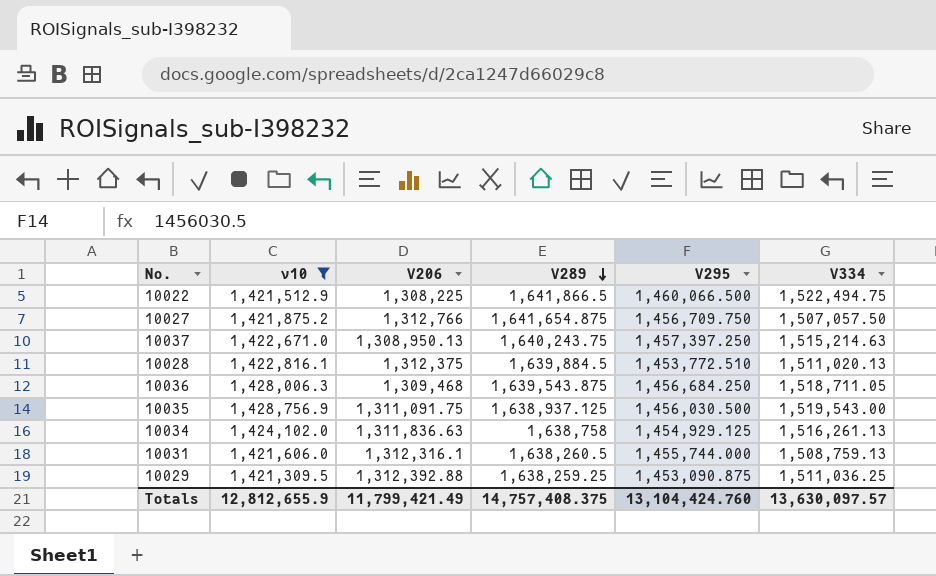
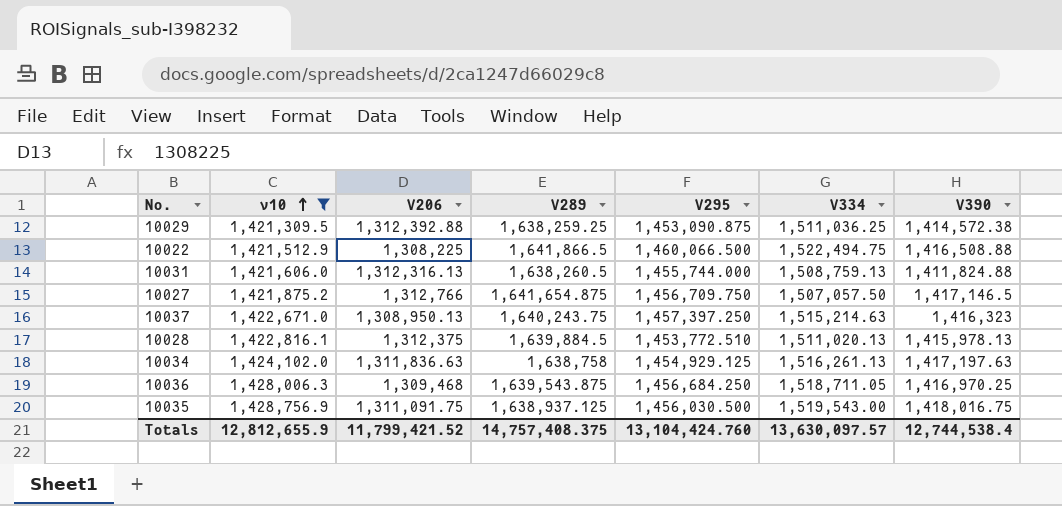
row order: V289 descending -> v10 ascending
column V390 | position: none -> 7
10031 | V206: 1,312,316.1 -> 1,312,316.13
Totals | V206: 11,799,421.49 -> 11,799,421.52

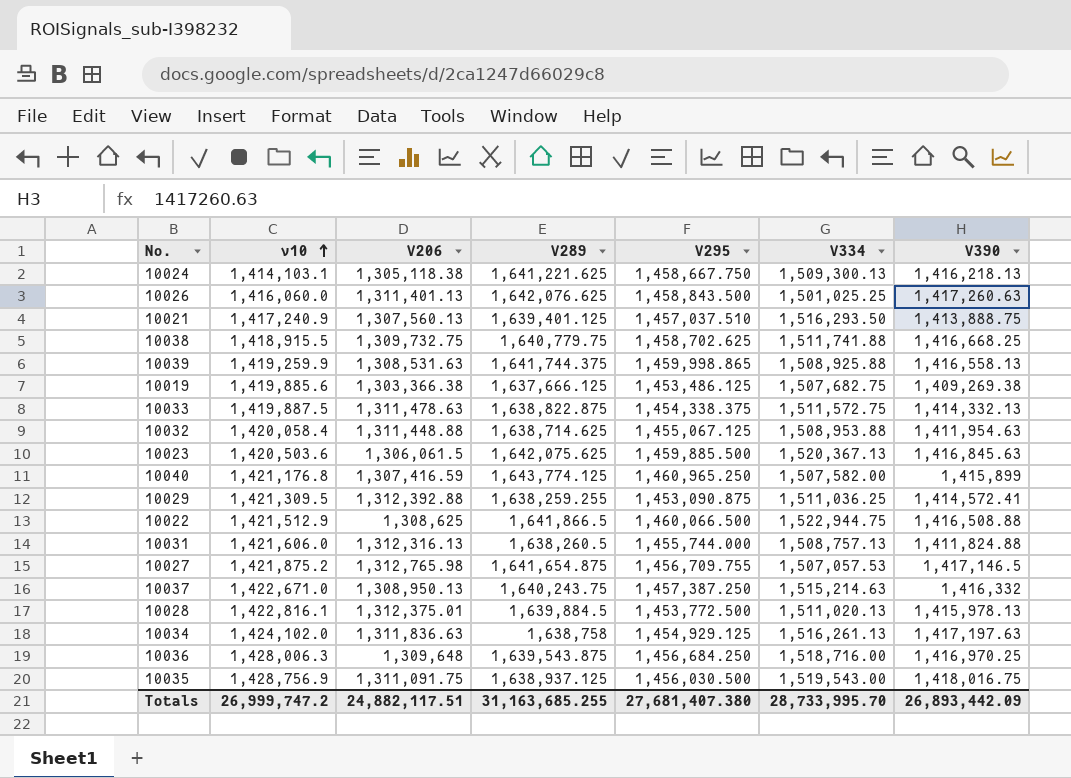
filter: v10 >= 1,421,309.5 -> none
10029 | V289: 1,638,259.25 -> 1,638,259.255
10029 | V390: 1,414,572.38 -> 1,414,572.41
10022 | V206: 1,308,225 -> 1,308,625
10022 | V334: 1,522,494.75 -> 1,522,944.75
10031 | V334: 1,508,759.13 -> 1,508,757.13
10027 | V206: 1,312,766 -> 1,312,765.98
10027 | V295: 1,456,709.750 -> 1,456,709.755
10027 | V334: 1,507,057.50 -> 1,507,057.53
10037 | V295: 1,457,397.250 -> 1,457,387.250
10037 | V390: 1,416,323 -> 1,416,332
10028 | V206: 1,312,375 -> 1,312,375.01
10028 | V295: 1,453,772.510 -> 1,453,772.500
10036 | V206: 1,309,468 -> 1,309,648
10036 | V334: 1,518,711.05 -> 1,518,716.00
Totals | v10: 12,812,655.9 -> 26,999,747.2
Totals | V206: 11,799,421.52 -> 24,882,117.51
Totals | V289: 14,757,408.375 -> 31,163,685.255
Totals | V295: 13,104,424.760 -> 27,681,407.380
Totals | V334: 13,630,097.57 -> 28,733,995.70
Totals | V390: 12,744,538.4 -> 26,893,442.09

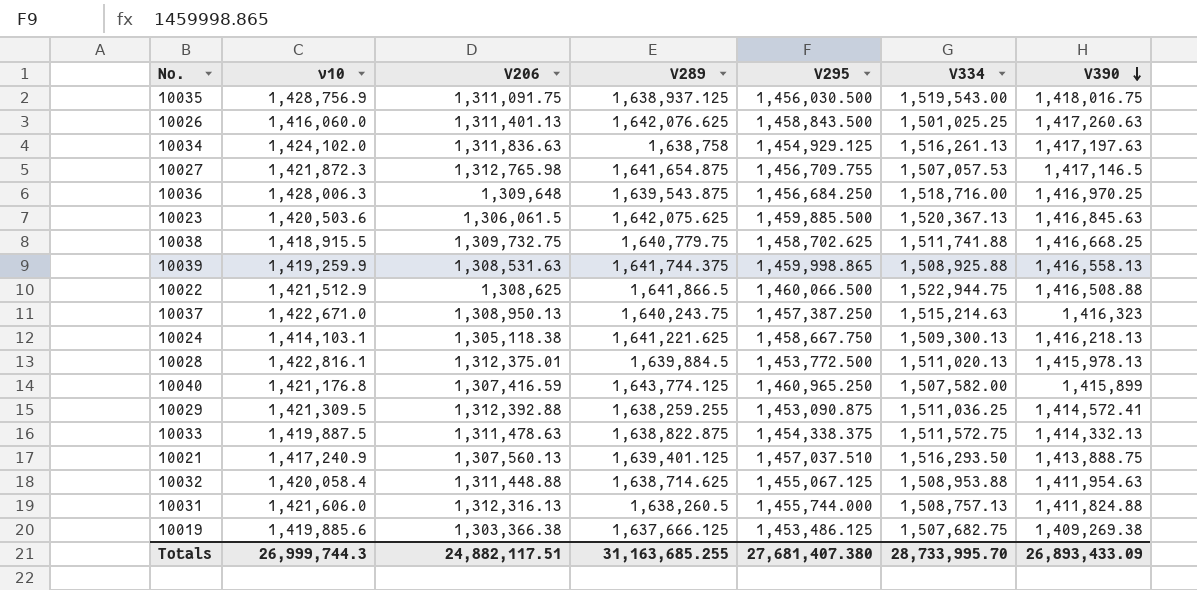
row order: v10 ascending -> V390 descending
10027 | v10: 1,421,875.2 -> 1,421,872.3
10037 | V390: 1,416,332 -> 1,416,323
Totals | v10: 26,999,747.2 -> 26,999,744.3
Totals | V390: 26,893,442.09 -> 26,893,433.09

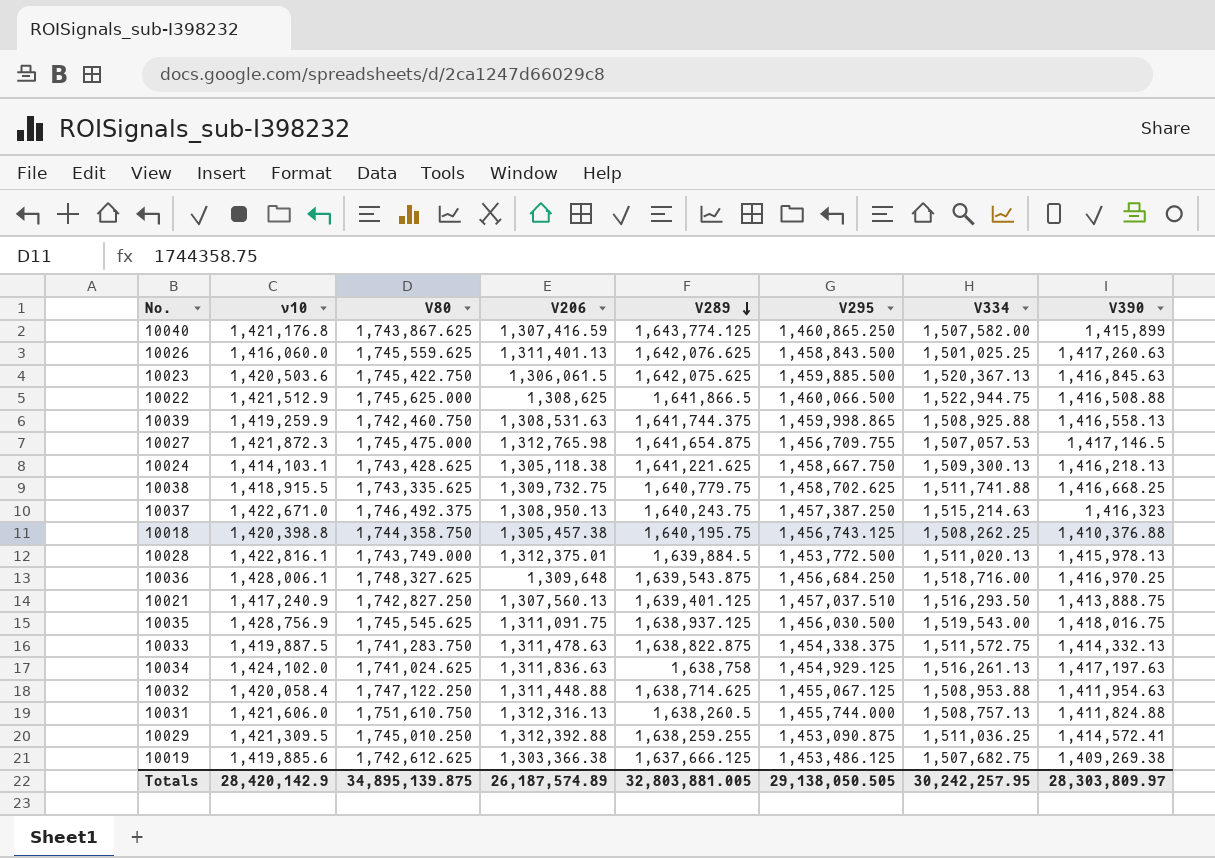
row order: V390 descending -> V289 descending
column V80 | position: none -> 3
10040 | V295: 1,460,965.250 -> 1,460,865.250
row 10018: none -> 1,420,398.8 | 1,744,358.750 | 1,305,457.38 | 1,640,195.75 | 1,456,743.125 | 1,508,262.25 | 1,410,376.88
10036 | v10: 1,428,006.3 -> 1,428,006.1
Totals | v10: 26,999,744.3 -> 28,420,142.9
Totals | V206: 24,882,117.51 -> 26,187,574.89
Totals | V289: 31,163,685.255 -> 32,803,881.005
Totals | V295: 27,681,407.380 -> 29,138,050.505
Totals | V334: 28,733,995.70 -> 30,242,257.95
Totals | V390: 26,893,433.09 -> 28,303,809.97

